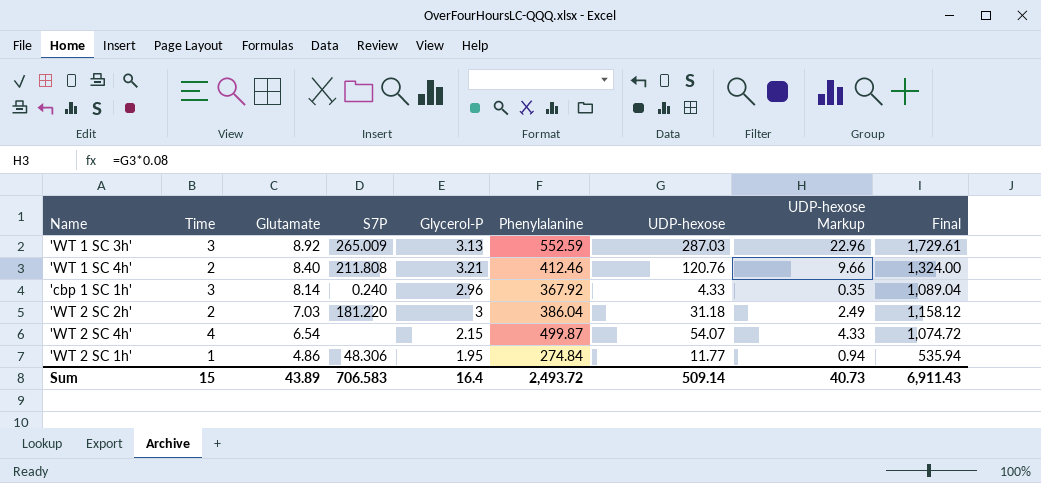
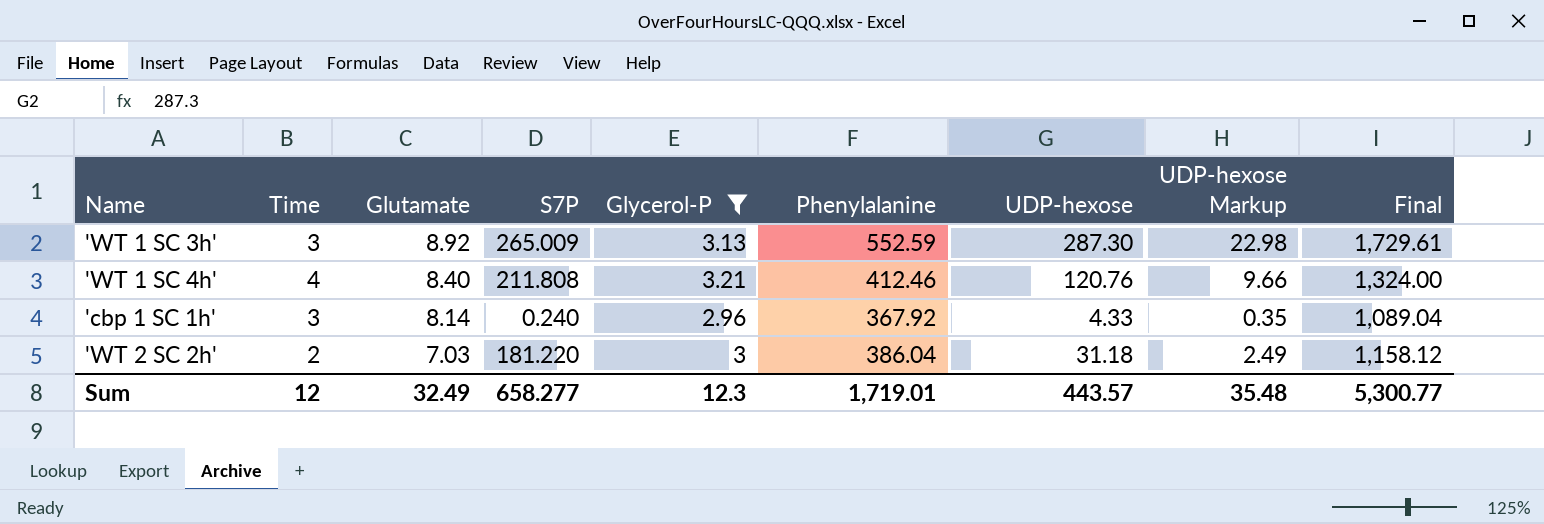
filter: none -> Glycerol-P >= 2.96
'WT 1 SC 3h' | UDP-hexose: 287.03 -> 287.30
'WT 1 SC 3h' | UDP-hexose Markup: 22.96 -> 22.98
'WT 1 SC 4h' | Time: 2 -> 4
Sum | Time: 15 -> 12
Sum | Glutamate: 43.89 -> 32.49
Sum | S7P: 706.583 -> 658.277
Sum | Glycerol-P: 16.4 -> 12.3
Sum | Phenylalanine: 2,493.72 -> 1,719.01
Sum | UDP-hexose: 509.14 -> 443.57
Sum | UDP-hexose Markup: 40.73 -> 35.48
Sum | Final: 6,911.43 -> 5,300.77

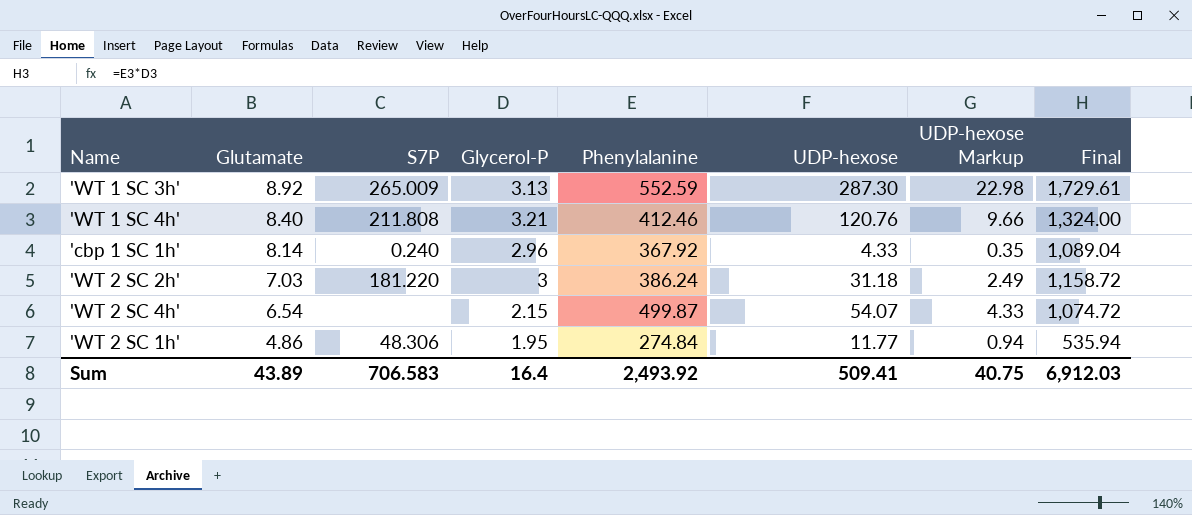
filter: Glycerol-P >= 2.96 -> none
column Time | position: 2 -> none
'WT 2 SC 2h' | Phenylalanine: 386.04 -> 386.24
'WT 2 SC 2h' | Final: 1,158.12 -> 1,158.72
Sum | Glutamate: 32.49 -> 43.89
Sum | S7P: 658.277 -> 706.583
Sum | Glycerol-P: 12.3 -> 16.4
Sum | Phenylalanine: 1,719.01 -> 2,493.92
Sum | UDP-hexose: 443.57 -> 509.41
Sum | UDP-hexose Markup: 35.48 -> 40.75
Sum | Final: 5,300.77 -> 6,912.03

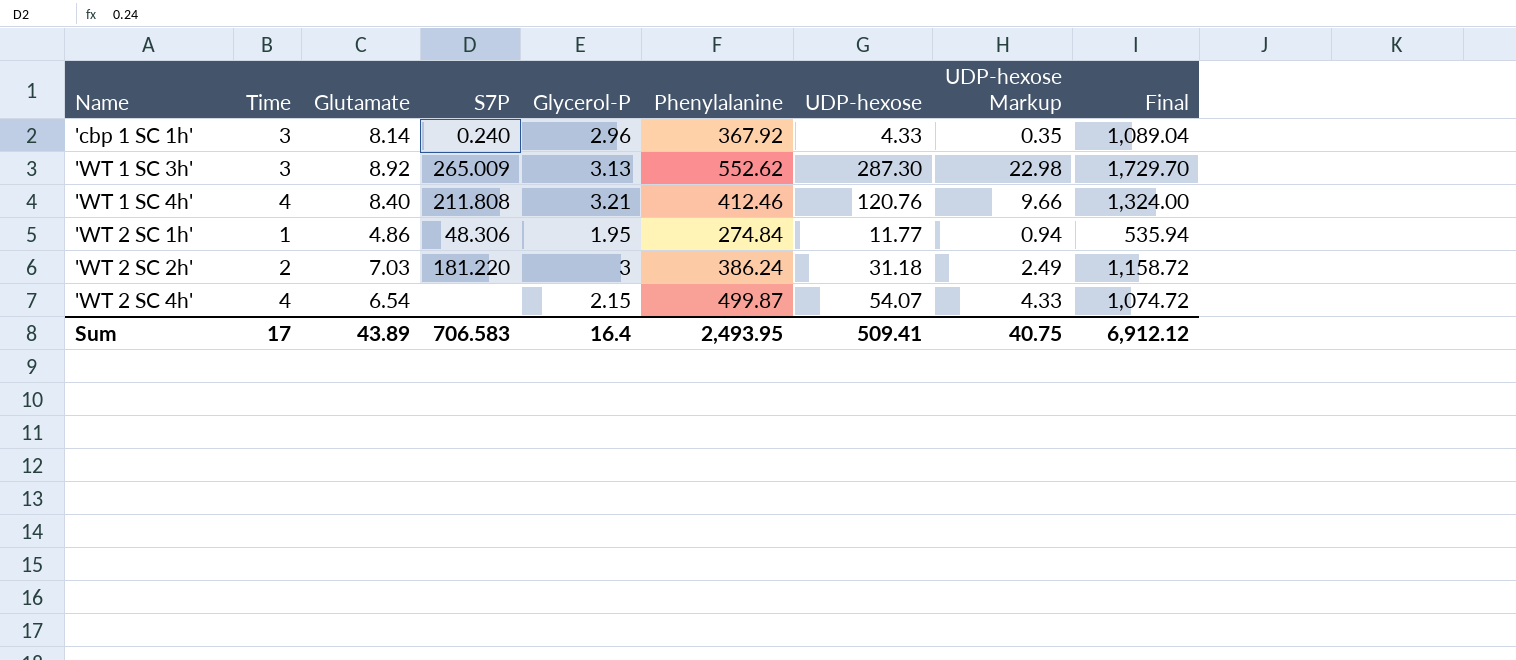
row order: Glutamate descending -> Name ascending
column Time | position: none -> 2
'WT 1 SC 3h' | Phenylalanine: 552.59 -> 552.62
'WT 1 SC 3h' | Final: 1,729.61 -> 1,729.70
Sum | Phenylalanine: 2,493.92 -> 2,493.95
Sum | Final: 6,912.03 -> 6,912.12

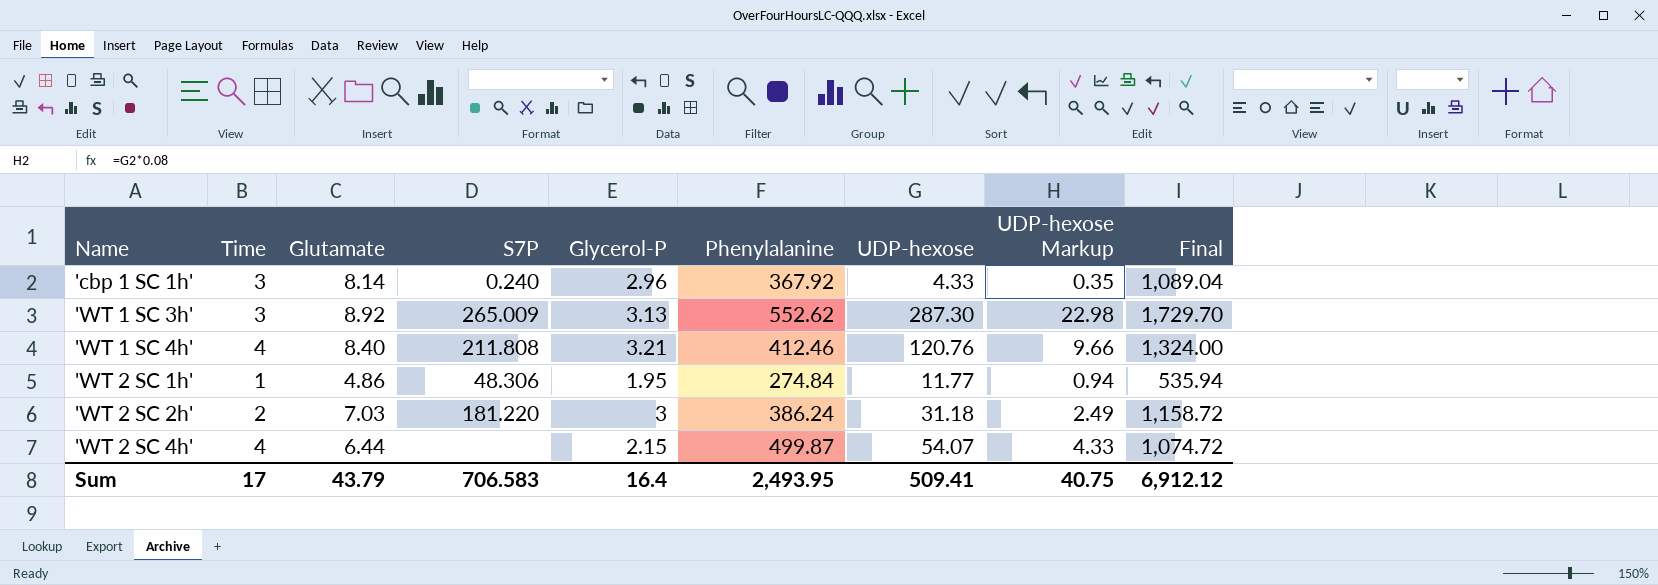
'WT 2 SC 4h' | Glutamate: 6.54 -> 6.44
Sum | Glutamate: 43.89 -> 43.79

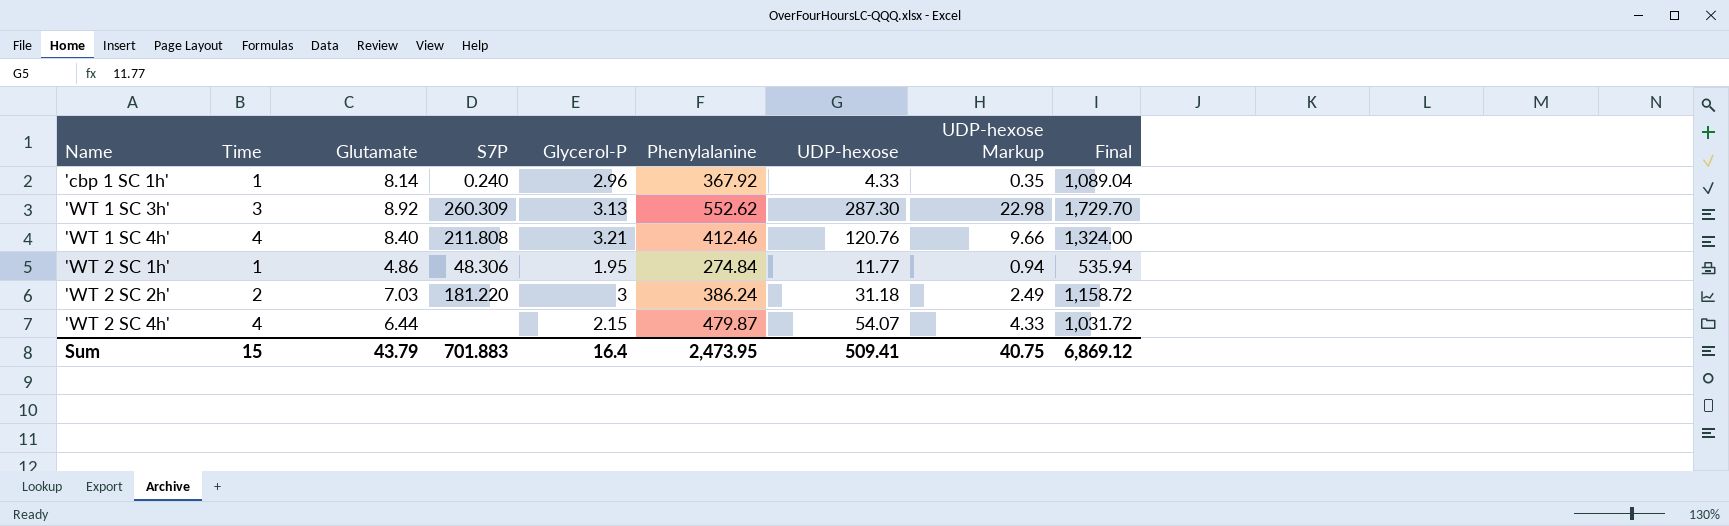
'cbp 1 SC 1h' | Time: 3 -> 1
'WT 1 SC 3h' | S7P: 265.009 -> 260.309
'WT 2 SC 4h' | Phenylalanine: 499.87 -> 479.87
'WT 2 SC 4h' | Final: 1,074.72 -> 1,031.72
Sum | Time: 17 -> 15
Sum | S7P: 706.583 -> 701.883
Sum | Phenylalanine: 2,493.95 -> 2,473.95
Sum | Final: 6,912.12 -> 6,869.12

